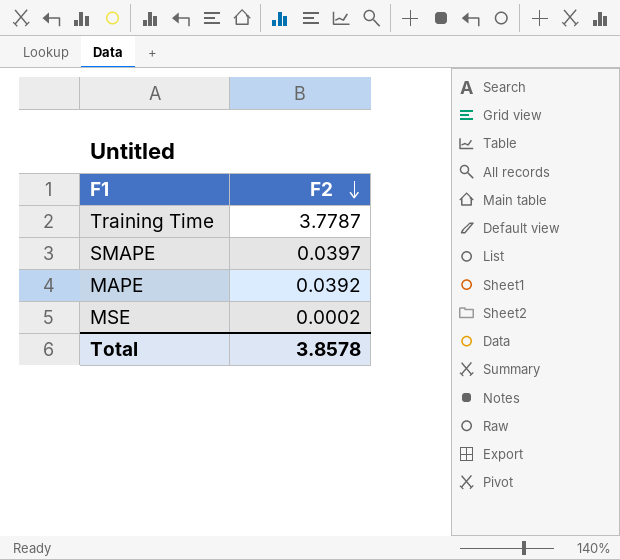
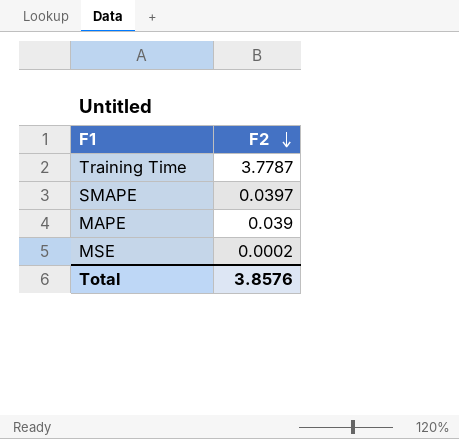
MAPE | F2: 0.0392 -> 0.039
Total | F2: 3.8578 -> 3.8576

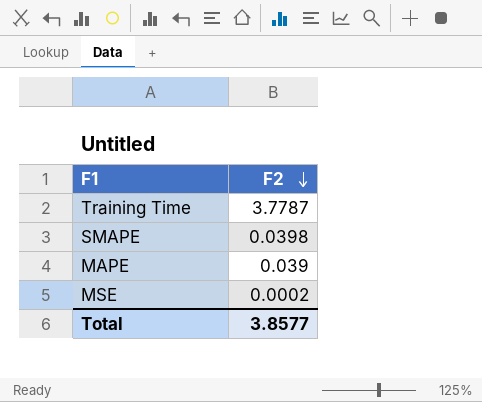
SMAPE | F2: 0.0397 -> 0.0398
Total | F2: 3.8576 -> 3.8577

